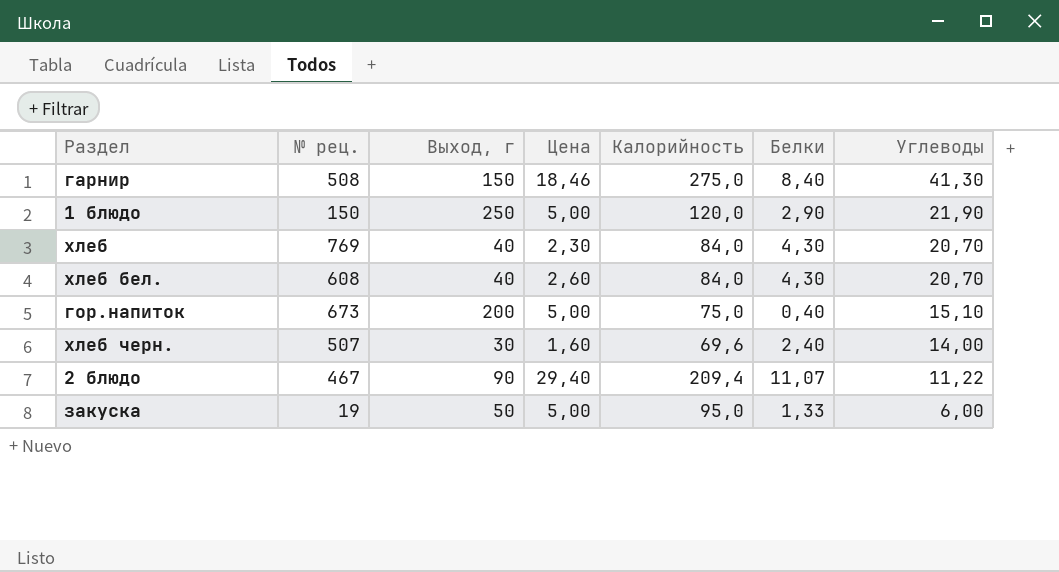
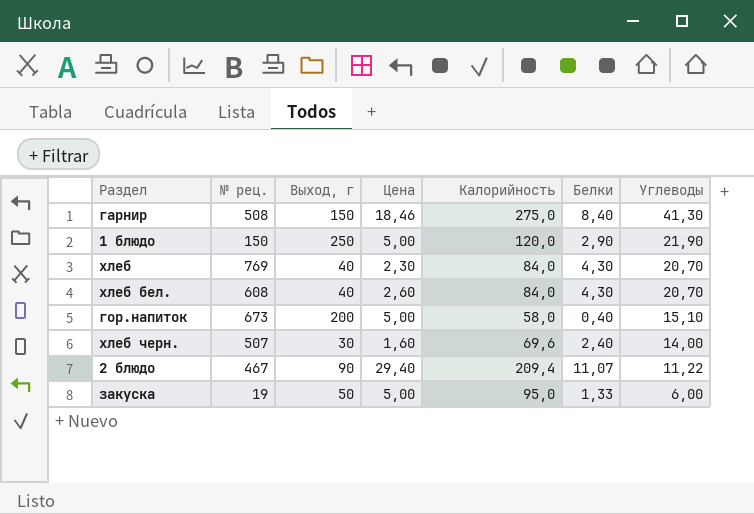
гор.напиток | Калорийность: 75,0 -> 58,0

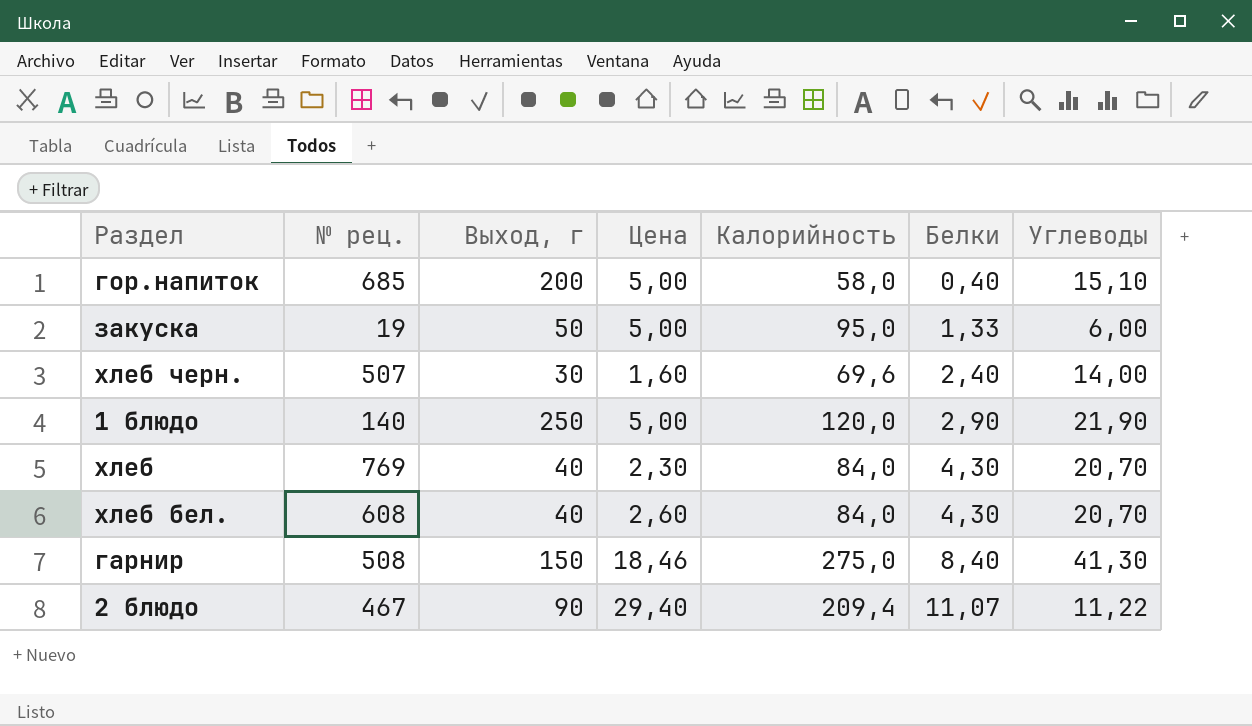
row order: Углеводы descending -> Белки ascending
гор.напиток | № рец.: 673 -> 685
1 блюдо | № рец.: 150 -> 140

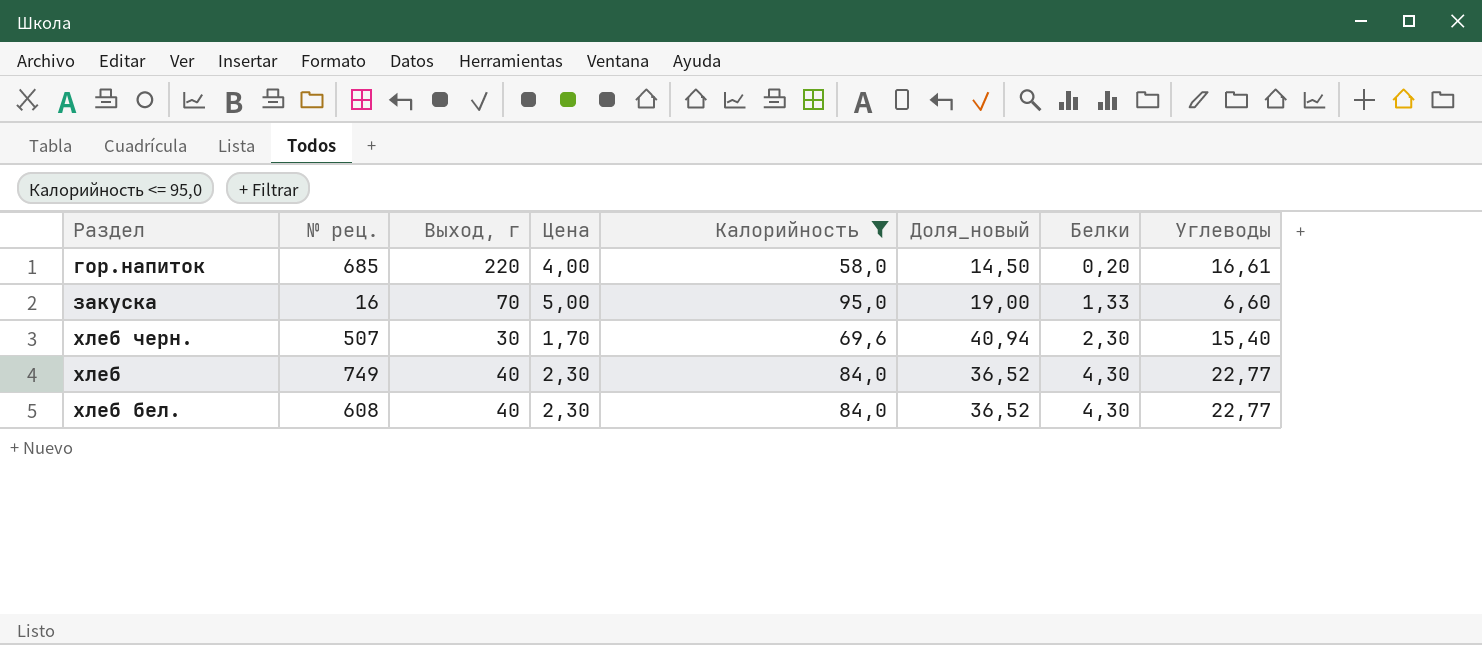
filter: none -> Калорийность <= 95,0
column Доля_новый | formula: none -> [Калорийность] / [Цена]
гор.напиток | Выход, г: 200 -> 220
гор.напиток | Цена: 5,00 -> 4,00
гор.напиток | Белки: 0,40 -> 0,20
гор.напиток | Углеводы: 15,10 -> 16,61
закуска | № рец.: 19 -> 16
закуска | Выход, г: 50 -> 70
закуска | Углеводы: 6,00 -> 6,60
хлеб черн. | Цена: 1,60 -> 1,70
хлеб черн. | Белки: 2,40 -> 2,30
хлеб черн. | Углеводы: 14,00 -> 15,40
хлеб | № рец.: 769 -> 749
хлеб | Углеводы: 20,70 -> 22,77
хлеб бел. | Цена: 2,60 -> 2,30
хлеб бел. | Углеводы: 20,70 -> 22,77

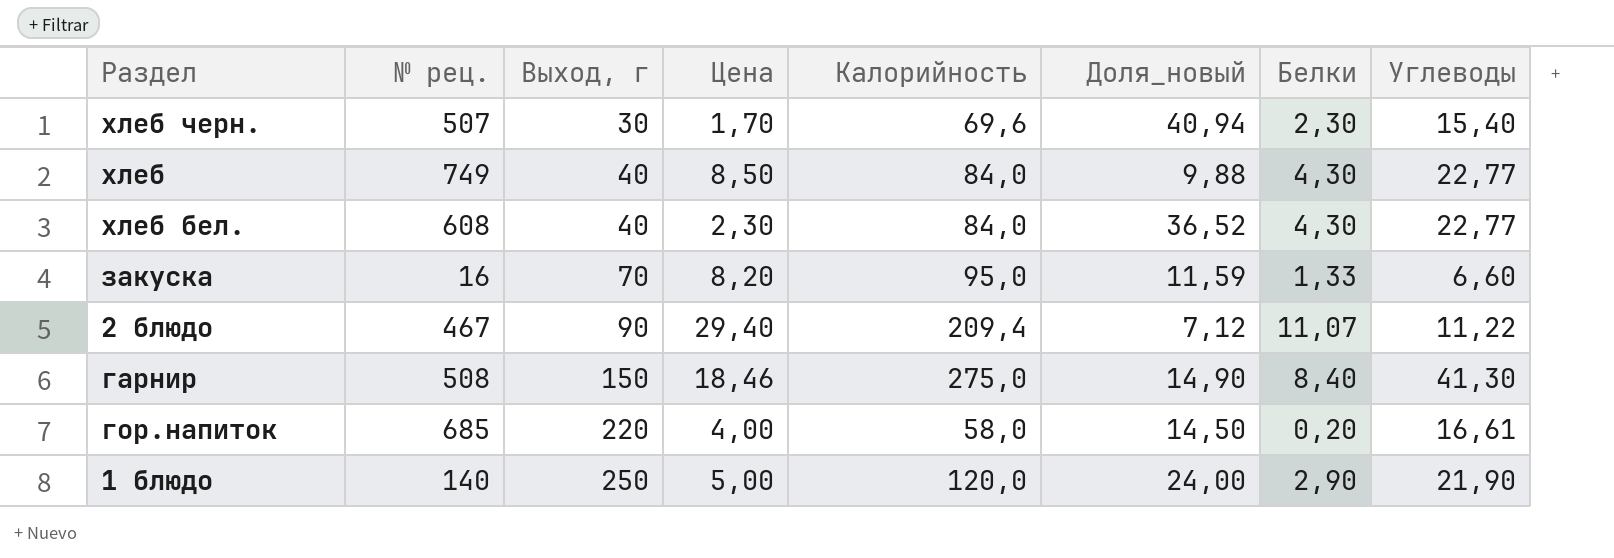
filter: Калорийность <= 95,0 -> none
row order: Белки ascending -> Выход, г ascending
хлеб | Цена: 2,30 -> 8,50
хлеб | Доля_новый: 36,52 -> 9,88
закуска | Цена: 5,00 -> 8,20
закуска | Доля_новый: 19,00 -> 11,59

